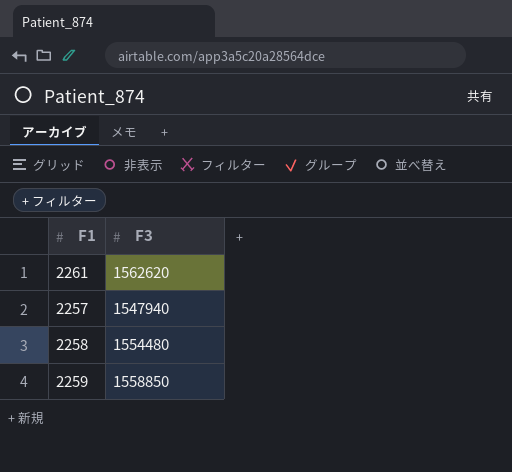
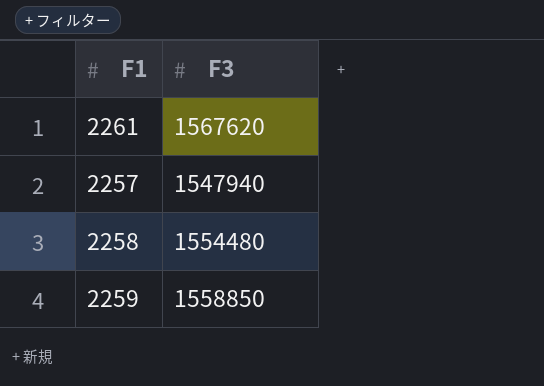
2261 | F3: 1562620 -> 1567620

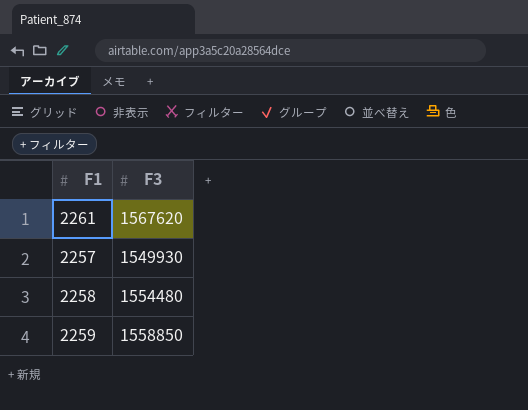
2257 | F3: 1547940 -> 1549930

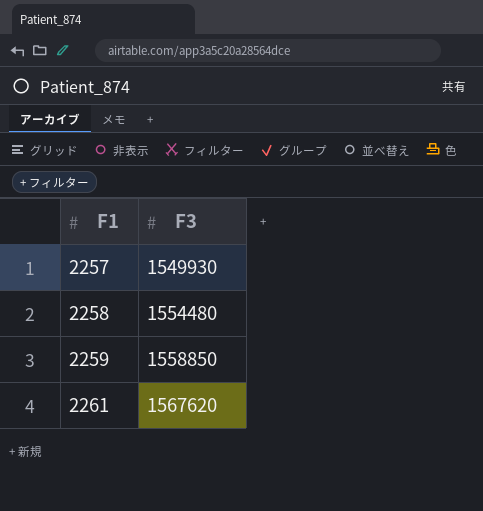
row order: none -> F1 ascending

